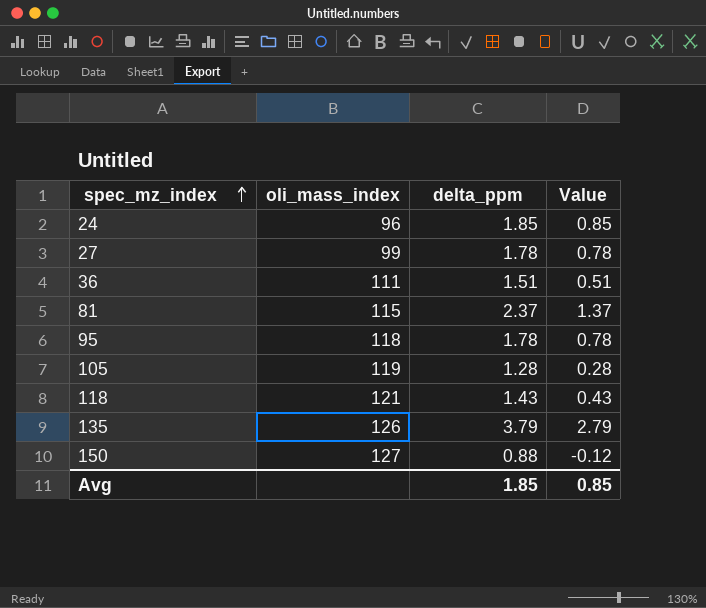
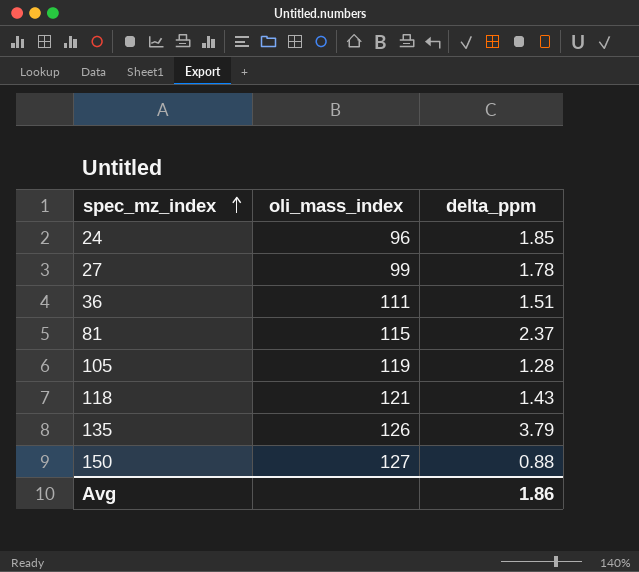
column Value | formula: [delta_ppm] - 1 -> none
row 95: 118 | 1.78 | 0.78 -> none
Avg | delta_ppm: 1.85 -> 1.86

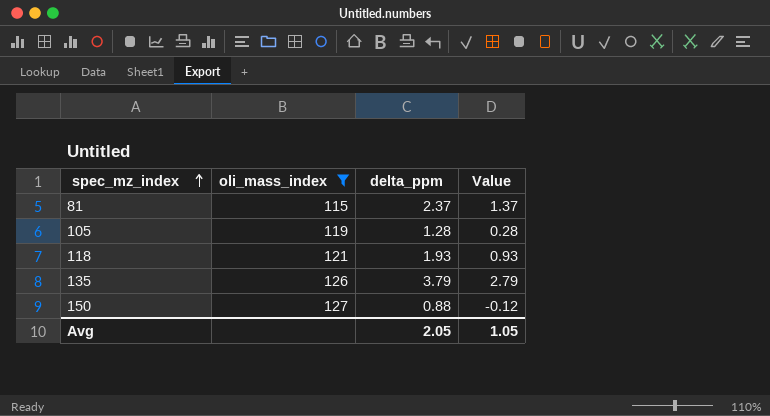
filter: none -> oli_mass_index >= 115
column Value | formula: none -> [delta_ppm] - 1
118 | delta_ppm: 1.43 -> 1.93
Avg | delta_ppm: 1.86 -> 2.05

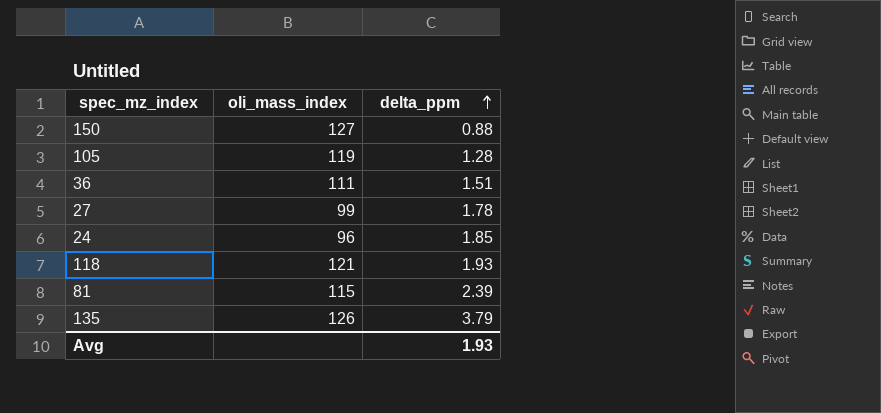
filter: oli_mass_index >= 115 -> none
row order: spec_mz_index ascending -> delta_ppm ascending
column Value | formula: [delta_ppm] - 1 -> none
81 | delta_ppm: 2.37 -> 2.39
Avg | delta_ppm: 2.05 -> 1.93

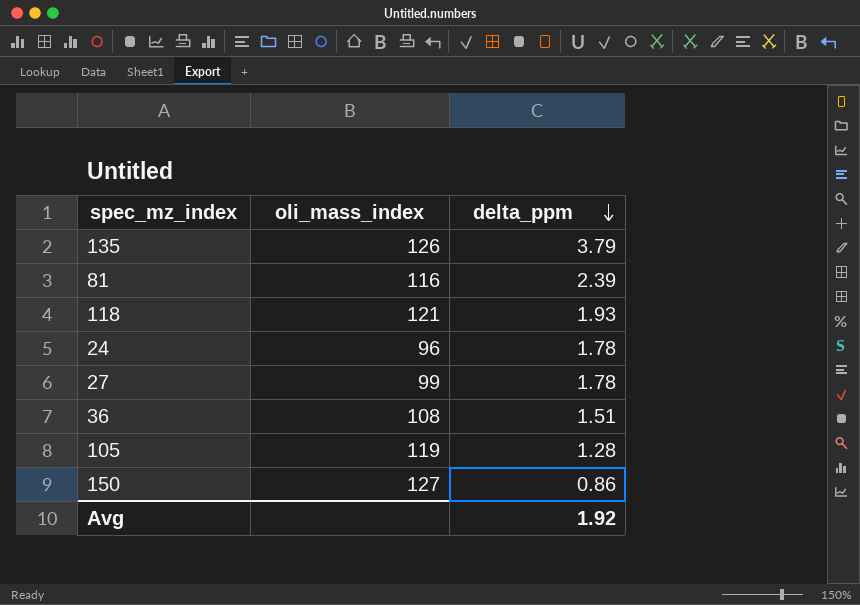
row order: delta_ppm ascending -> delta_ppm descending
81 | oli_mass_index: 115 -> 116
24 | delta_ppm: 1.85 -> 1.78
36 | oli_mass_index: 111 -> 108
150 | delta_ppm: 0.88 -> 0.86
Avg | delta_ppm: 1.93 -> 1.92

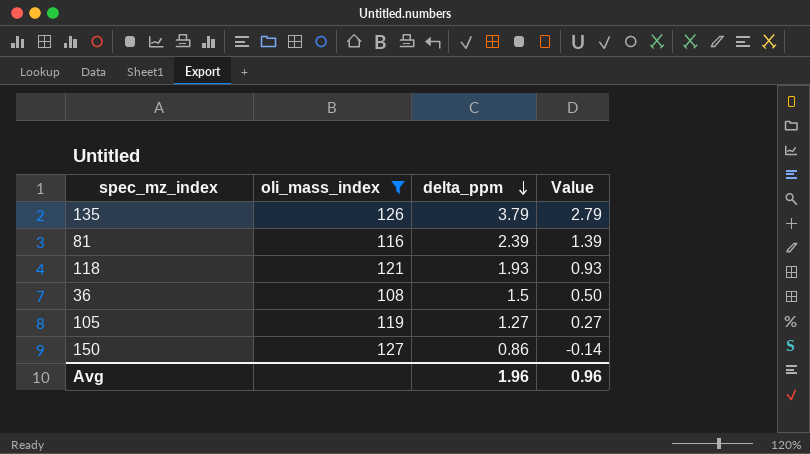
filter: none -> oli_mass_index >= 108
column Value | formula: none -> [delta_ppm] - 1
36 | delta_ppm: 1.51 -> 1.5
105 | delta_ppm: 1.28 -> 1.27
Avg | delta_ppm: 1.92 -> 1.96

